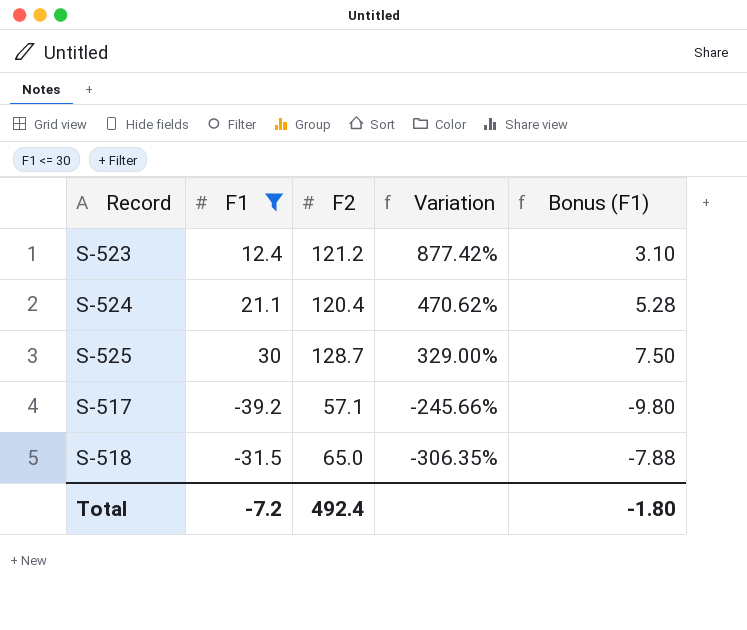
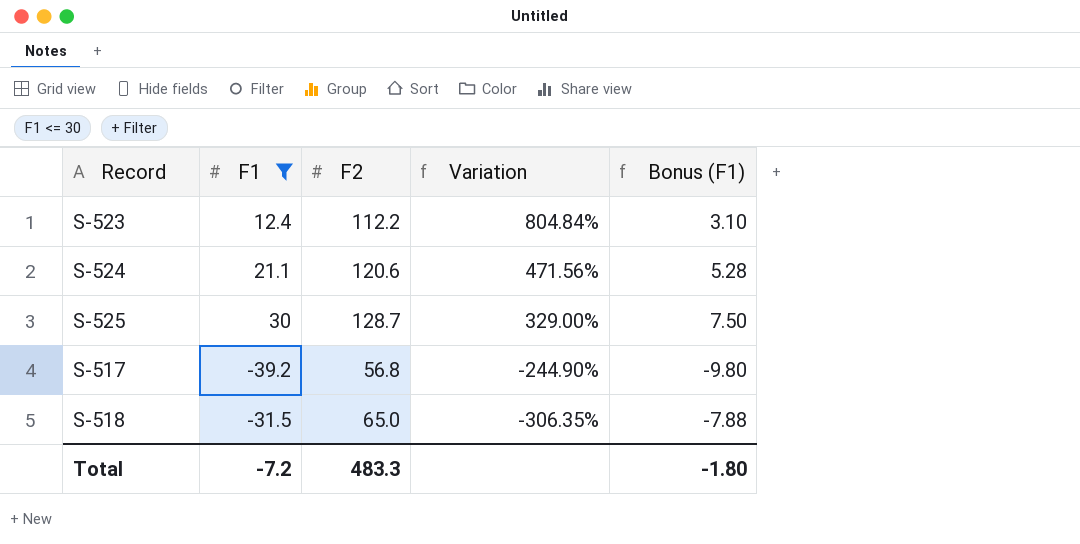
S-523 | F2: 121.2 -> 112.2
S-523 | Variation: 877.42% -> 804.84%
S-524 | F2: 120.4 -> 120.6
S-524 | Variation: 470.62% -> 471.56%
S-517 | F2: 57.1 -> 56.8
S-517 | Variation: -245.66% -> -244.90%
Total | F2: 492.4 -> 483.3

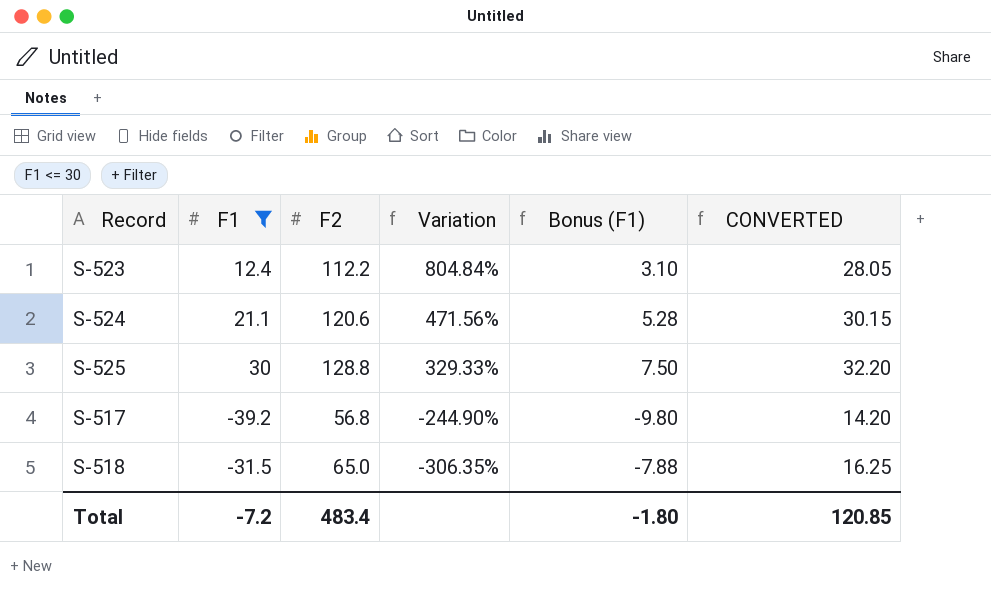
column CONVERTED | formula: none -> [F2] * 0.25
S-525 | F2: 128.7 -> 128.8
S-525 | Variation: 329.00% -> 329.33%
Total | F2: 483.3 -> 483.4

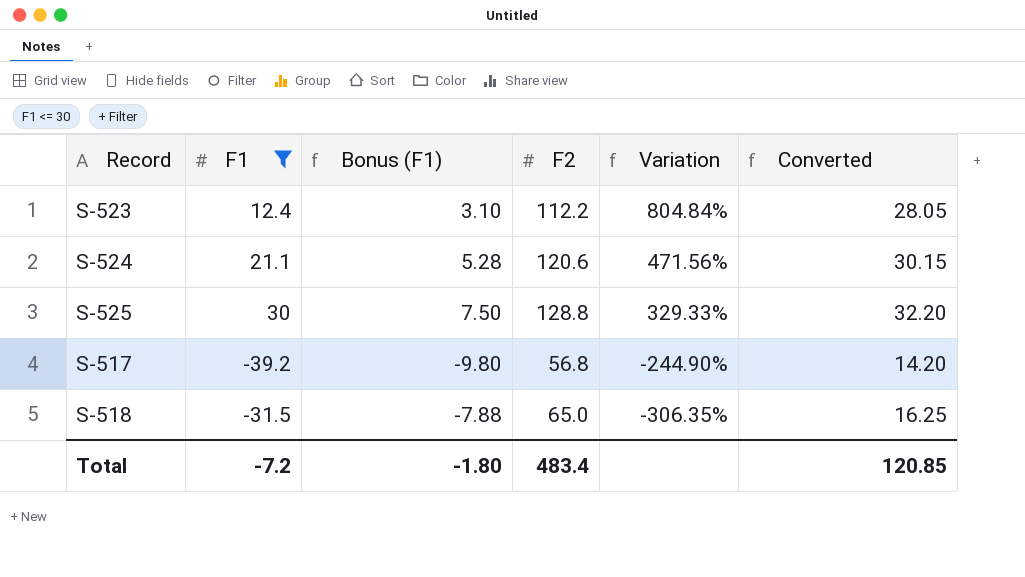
column Bonus (F1) | position: 5 -> 3
column name: CONVERTED -> Converted

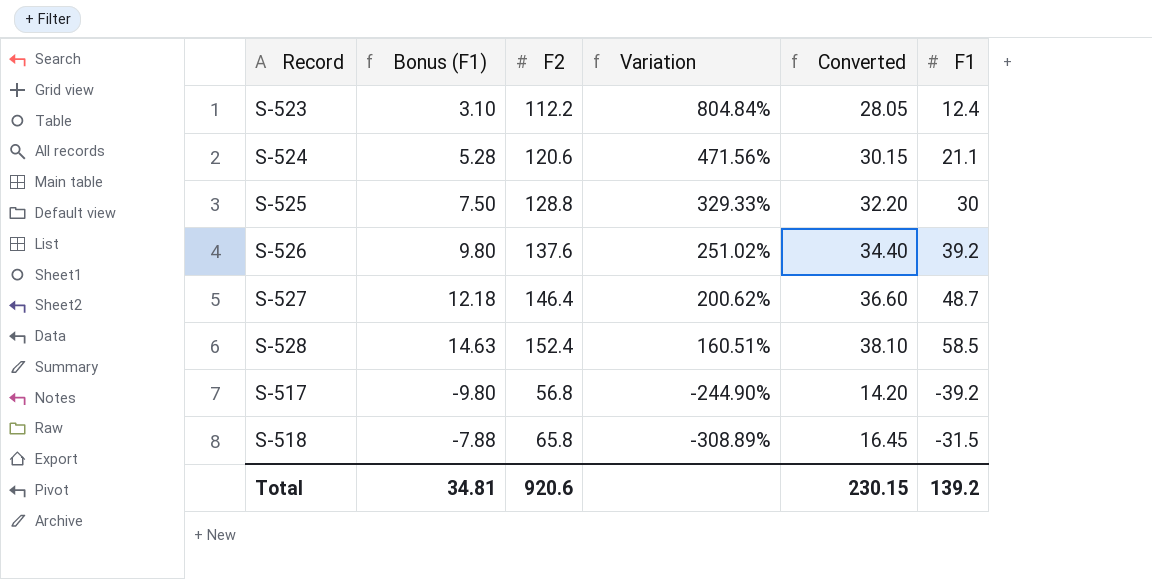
filter: F1 <= 30 -> none
column F1 | position: 2 -> 6
S-518 | F2: 65.0 -> 65.8
S-518 | Variation: -306.35% -> -308.89%
S-518 | Converted: 16.25 -> 16.45
Total | Bonus (F1): -1.80 -> 34.81
Total | F2: 483.4 -> 920.6
Total | Converted: 120.85 -> 230.15
Total | F1: -7.2 -> 139.2

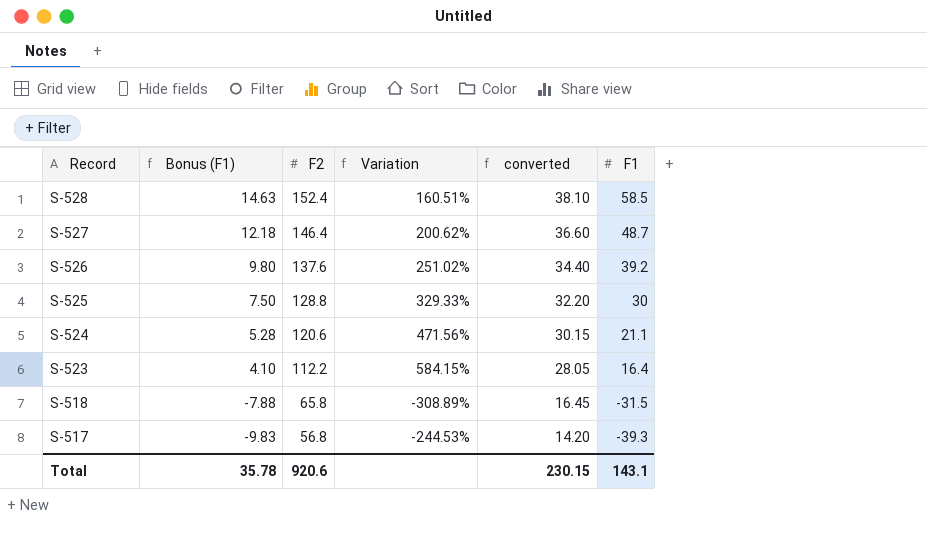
row order: Variation descending -> Record descending
column name: Converted -> converted
S-523 | Bonus (F1): 3.10 -> 4.10
S-523 | Variation: 804.84% -> 584.15%
S-523 | F1: 12.4 -> 16.4
S-517 | Bonus (F1): -9.80 -> -9.83
S-517 | Variation: -244.90% -> -244.53%
S-517 | F1: -39.2 -> -39.3
Total | Bonus (F1): 34.81 -> 35.78
Total | F1: 139.2 -> 143.1

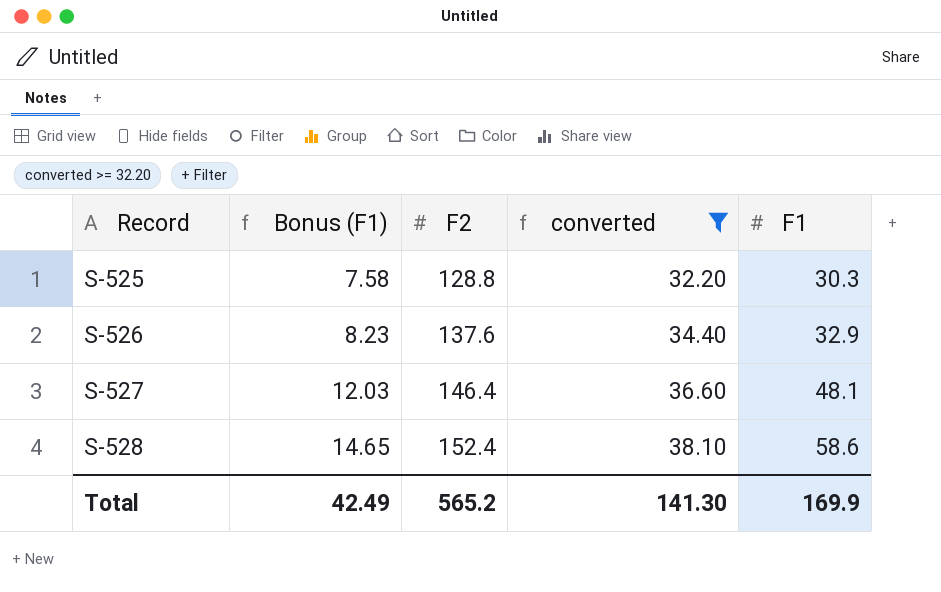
filter: none -> converted >= 32.20
row order: Record descending -> Record ascending
column Variation | formula: ([F2] - [F1]) / [F1] -> none
S-525 | Bonus (F1): 7.50 -> 7.58
S-525 | F1: 30 -> 30.3
S-526 | Bonus (F1): 9.80 -> 8.23
S-526 | F1: 39.2 -> 32.9
S-527 | Bonus (F1): 12.18 -> 12.03
S-527 | F1: 48.7 -> 48.1
S-528 | Bonus (F1): 14.63 -> 14.65
S-528 | F1: 58.5 -> 58.6
Total | Bonus (F1): 35.78 -> 42.49
Total | F2: 920.6 -> 565.2
Total | converted: 230.15 -> 141.30
Total | F1: 143.1 -> 169.9

